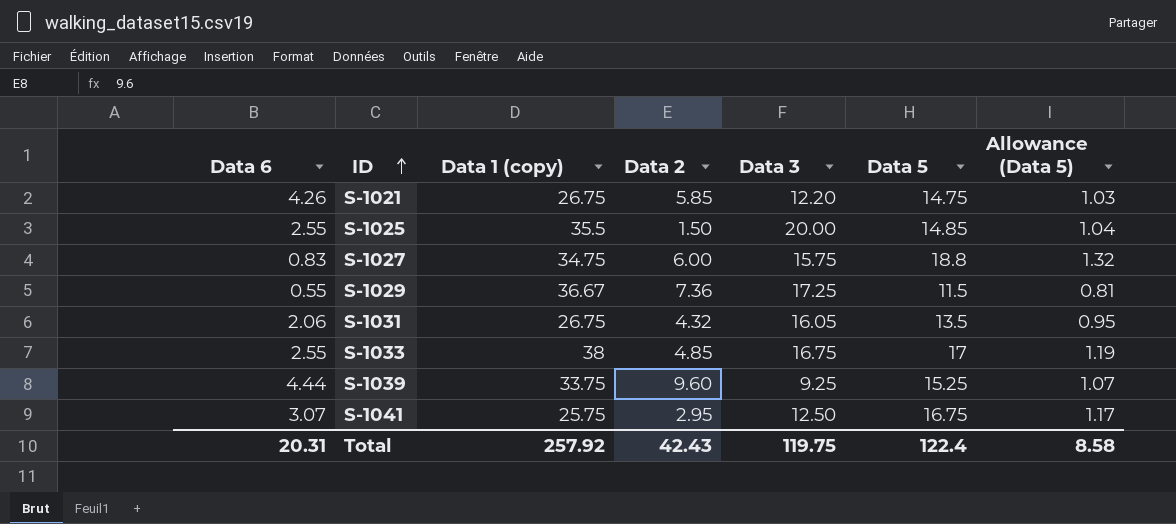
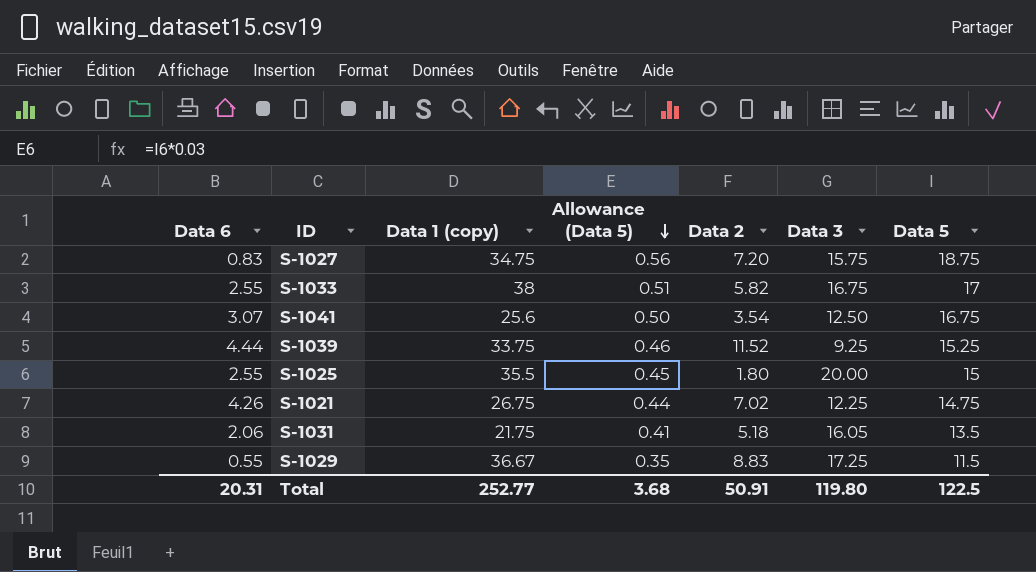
row order: ID ascending -> Allowance (Data 5) descending
column Allowance (Data 5) | formula: [Data 5] * 0.07 -> [Data 5] * 0.03
column Allowance (Data 5) | position: 7 -> 4
S-1027 | Data 2: 6.00 -> 7.20
S-1027 | Data 5: 18.8 -> 18.75
S-1033 | Data 2: 4.85 -> 5.82
S-1041 | Data 1 (copy): 25.75 -> 25.6
S-1041 | Data 2: 2.95 -> 3.54
S-1039 | Data 2: 9.60 -> 11.52
S-1025 | Data 2: 1.50 -> 1.80
S-1025 | Data 5: 14.85 -> 15
S-1021 | Data 2: 5.85 -> 7.02
S-1021 | Data 3: 12.20 -> 12.25
S-1031 | Data 1 (copy): 26.75 -> 21.75
S-1031 | Data 2: 4.32 -> 5.18
S-1029 | Data 2: 7.36 -> 8.83
Total | Data 1 (copy): 257.92 -> 252.77
Total | Allowance (Data 5): 8.58 -> 3.68
Total | Data 2: 42.43 -> 50.91
Total | Data 3: 119.75 -> 119.80
Total | Data 5: 122.4 -> 122.5

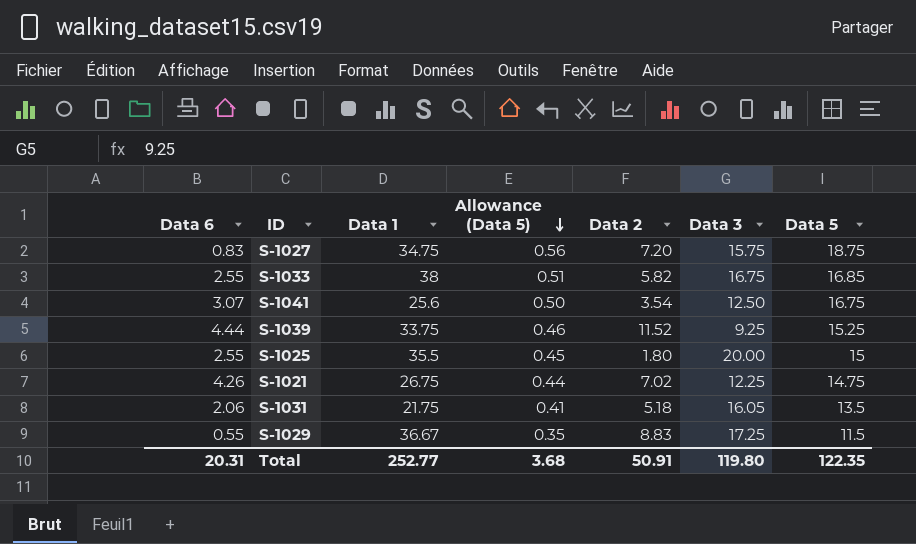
column name: Data 1 (copy) -> Data 1
S-1033 | Data 5: 17 -> 16.85
Total | Data 5: 122.5 -> 122.35

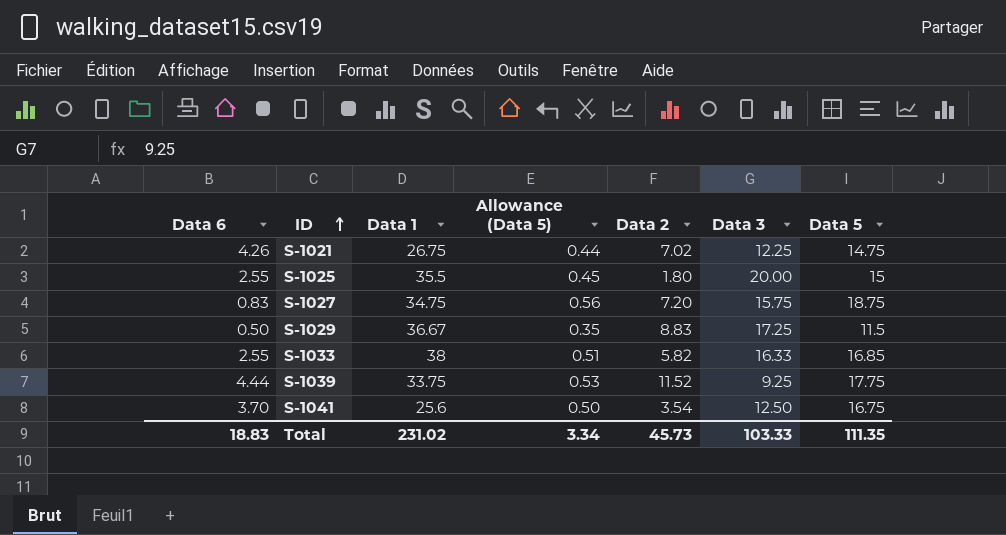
row order: Allowance (Data 5) descending -> ID ascending
row S-1031: 2.06 | 21.75 | 0.41 | 5.18 | 16.05 | 13.5 -> none
S-1029 | Data 6: 0.55 -> 0.50
S-1033 | Data 3: 16.75 -> 16.33
S-1039 | Allowance (Data 5): 0.46 -> 0.53
S-1039 | Data 5: 15.25 -> 17.75
S-1041 | Data 6: 3.07 -> 3.70
Total | Data 6: 20.31 -> 18.83
Total | Data 1: 252.77 -> 231.02
Total | Allowance (Data 5): 3.68 -> 3.34
Total | Data 2: 50.91 -> 45.73
Total | Data 3: 119.80 -> 103.33
Total | Data 5: 122.35 -> 111.35

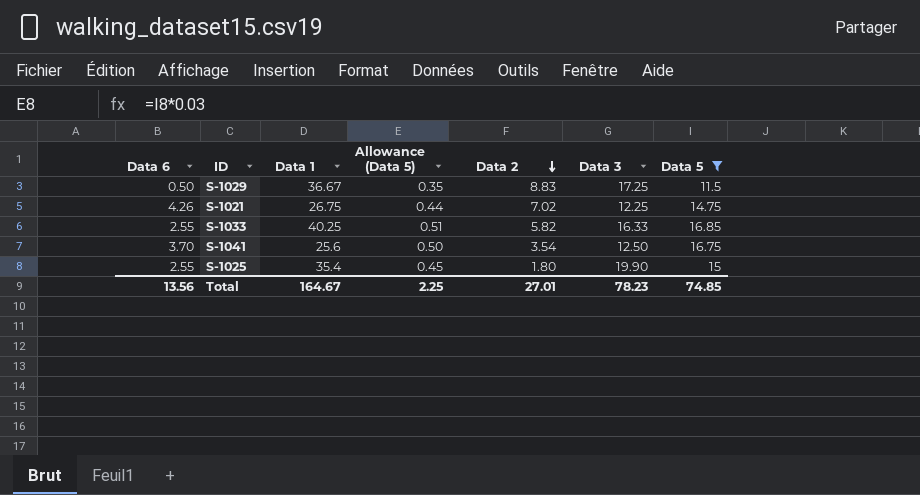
filter: none -> Data 5 <= 16.85
row order: ID ascending -> Data 2 descending
S-1033 | Data 1: 38 -> 40.25
S-1025 | Data 1: 35.5 -> 35.4
S-1025 | Data 3: 20.00 -> 19.90
Total | Data 6: 18.83 -> 13.56
Total | Data 1: 231.02 -> 164.67
Total | Allowance (Data 5): 3.34 -> 2.25
Total | Data 2: 45.73 -> 27.01
Total | Data 3: 103.33 -> 78.23
Total | Data 5: 111.35 -> 74.85

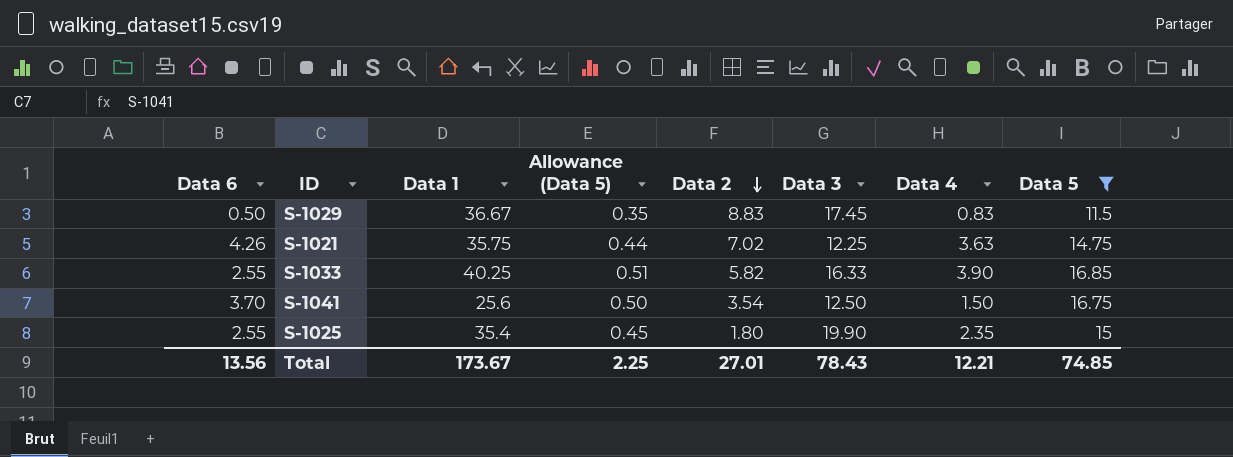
column Data 4 | position: none -> 7
S-1029 | Data 3: 17.25 -> 17.45
S-1021 | Data 1: 26.75 -> 35.75
Total | Data 1: 164.67 -> 173.67
Total | Data 3: 78.23 -> 78.43

